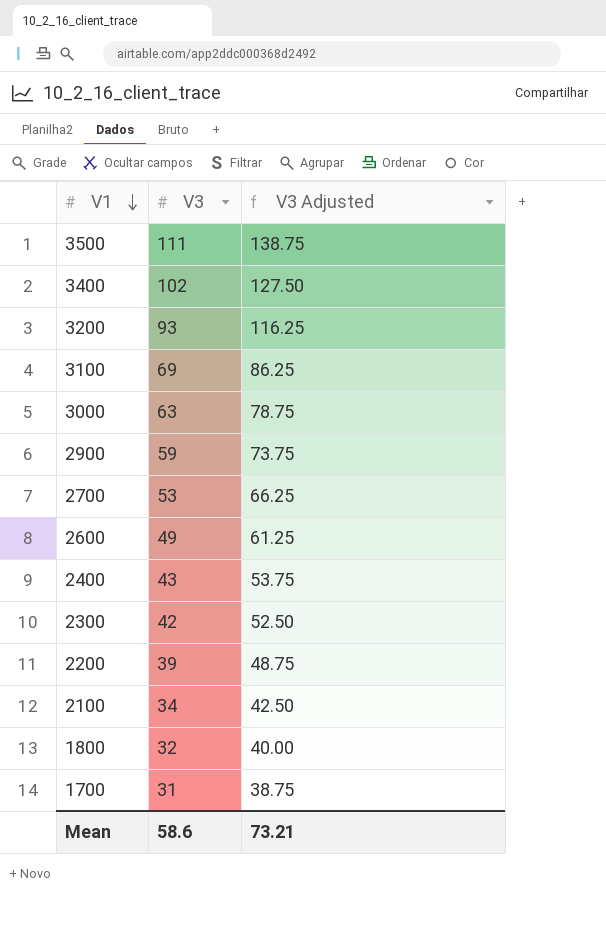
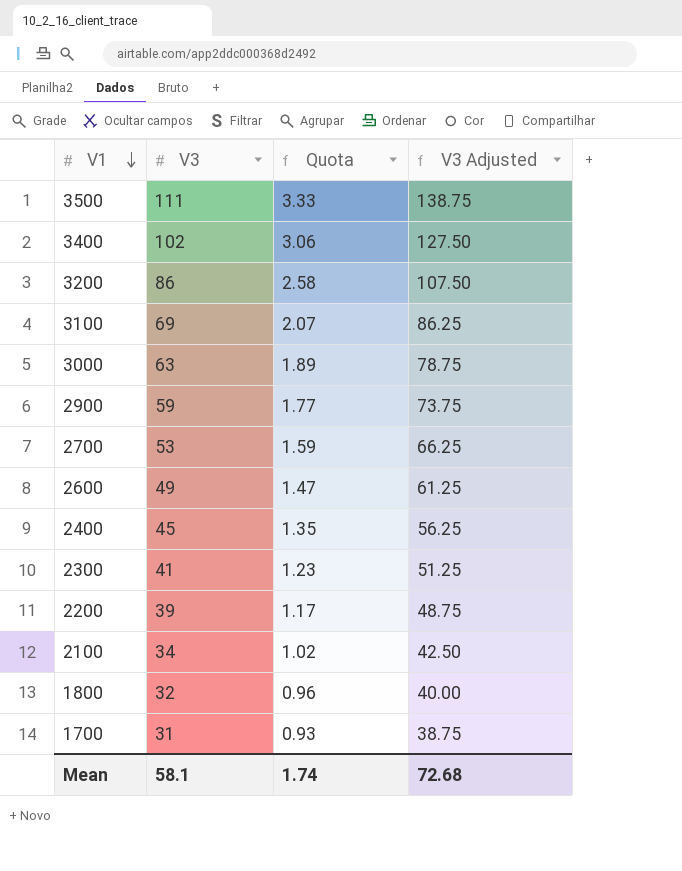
column Quota | formula: none -> [V3] * 0.03
3200 | V3: 93 -> 86
3200 | V3 Adjusted: 116.25 -> 107.50
2400 | V3: 43 -> 45
2400 | V3 Adjusted: 53.75 -> 56.25
2300 | V3: 42 -> 41
2300 | V3 Adjusted: 52.50 -> 51.25
Mean | V3: 58.6 -> 58.1
Mean | V3 Adjusted: 73.21 -> 72.68

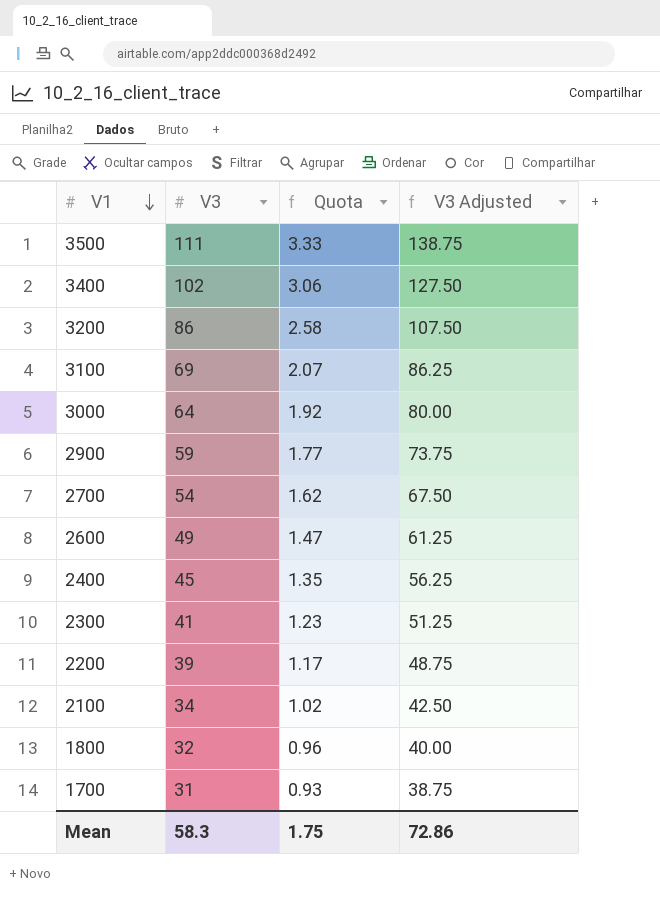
3000 | V3: 63 -> 64
3000 | Quota: 1.89 -> 1.92
3000 | V3 Adjusted: 78.75 -> 80.00
2700 | V3: 53 -> 54
2700 | Quota: 1.59 -> 1.62
2700 | V3 Adjusted: 66.25 -> 67.50
Mean | V3: 58.1 -> 58.3
Mean | Quota: 1.74 -> 1.75
Mean | V3 Adjusted: 72.68 -> 72.86

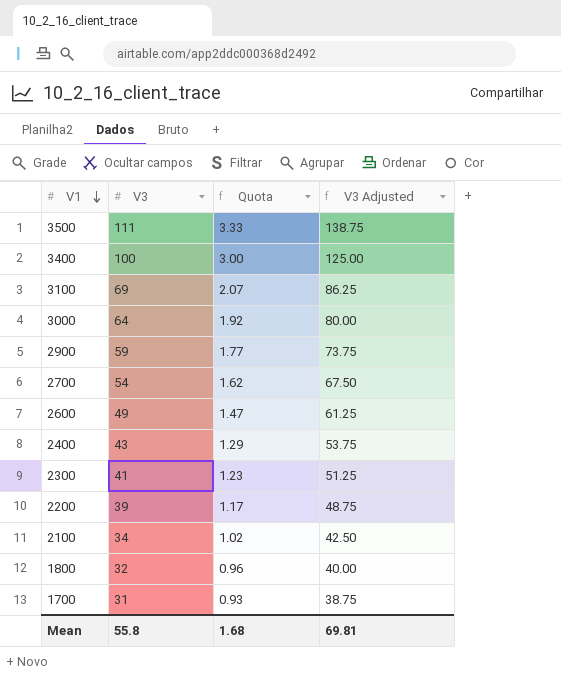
row 3200: 86 | 2.58 | 107.50 -> none
3400 | V3: 102 -> 100
3400 | Quota: 3.06 -> 3.00
3400 | V3 Adjusted: 127.50 -> 125.00
2400 | V3: 45 -> 43
2400 | Quota: 1.35 -> 1.29
2400 | V3 Adjusted: 56.25 -> 53.75
Mean | V3: 58.3 -> 55.8
Mean | Quota: 1.75 -> 1.68
Mean | V3 Adjusted: 72.86 -> 69.81

